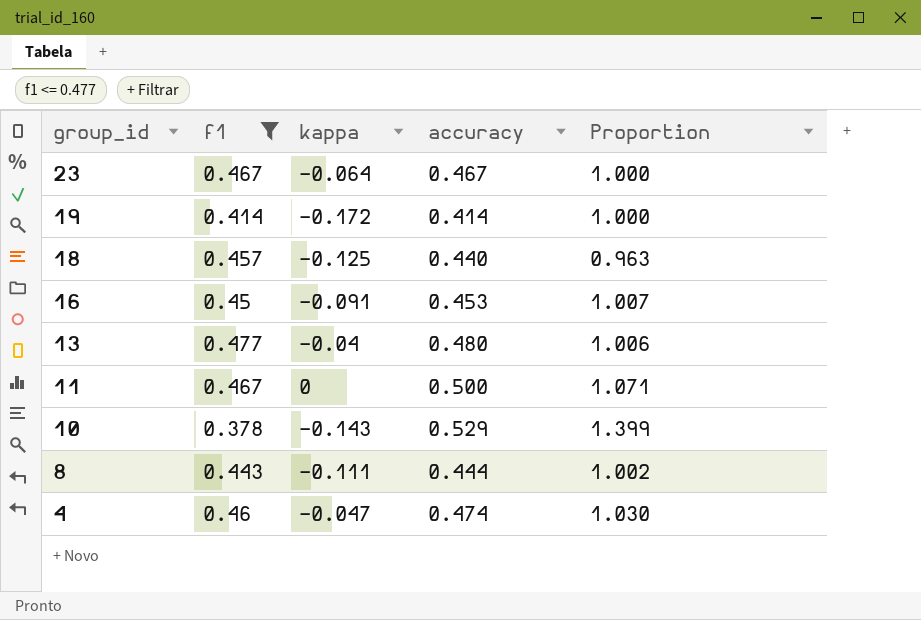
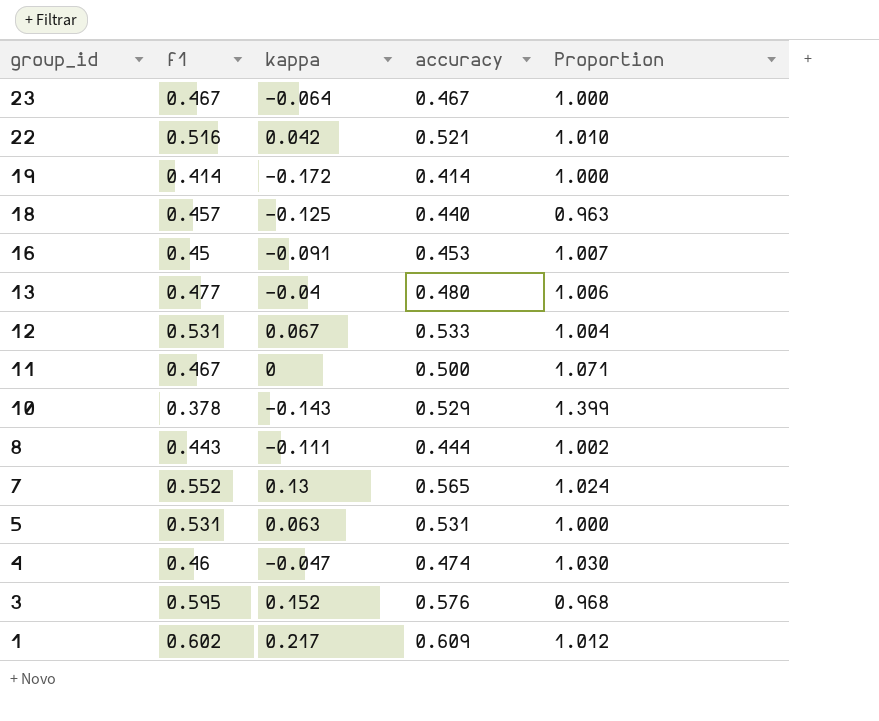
filter: f1 <= 0.477 -> none

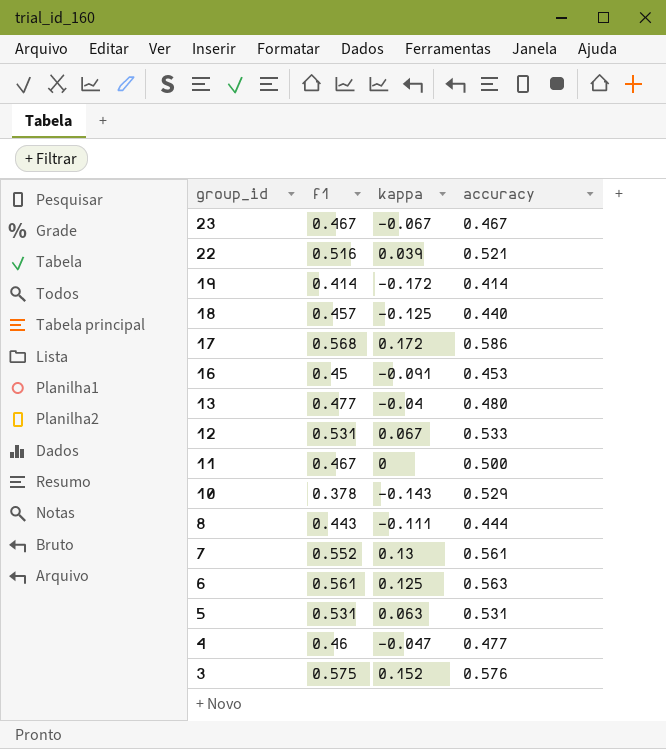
column Proportion | formula: [accuracy] / [f1] -> none
row 1: 0.602 | 0.217 | 0.609 | 1.012 -> none
23 | kappa: -0.064 -> -0.067
22 | kappa: 0.042 -> 0.039
row 17: none -> 0.568 | 0.172 | 0.586
7 | accuracy: 0.565 -> 0.561
row 6: none -> 0.561 | 0.125 | 0.563
4 | accuracy: 0.474 -> 0.477
3 | f1: 0.595 -> 0.575

